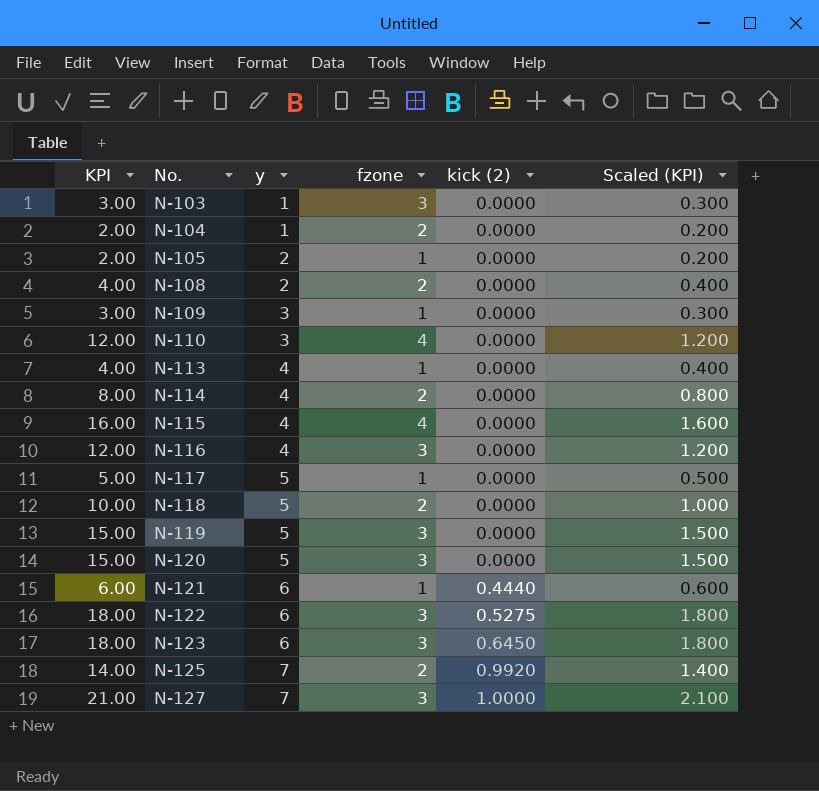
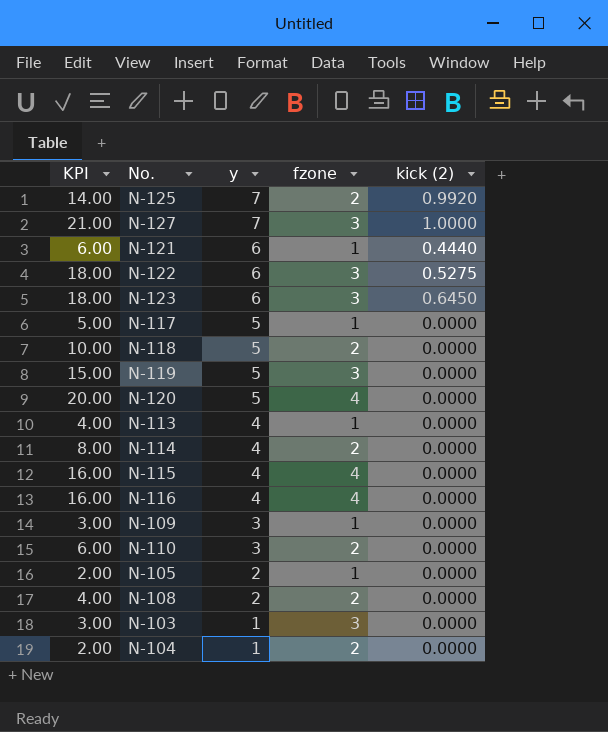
row order: No. ascending -> y descending
column Scaled (KPI) | formula: [KPI] * 0.1 -> none
N-120 | KPI: 15.00 -> 20.00
N-120 | fzone: 3 -> 4
N-116 | KPI: 12.00 -> 16.00
N-116 | fzone: 3 -> 4
N-110 | KPI: 12.00 -> 6.00
N-110 | fzone: 4 -> 2

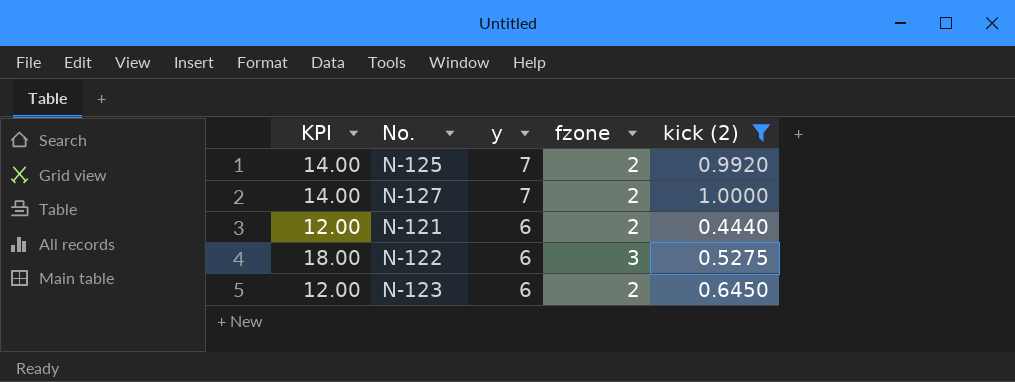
filter: none -> kick (2) != 0.0000
N-127 | KPI: 21.00 -> 14.00
N-127 | fzone: 3 -> 2
N-121 | KPI: 6.00 -> 12.00
N-121 | fzone: 1 -> 2
N-123 | KPI: 18.00 -> 12.00
N-123 | fzone: 3 -> 2

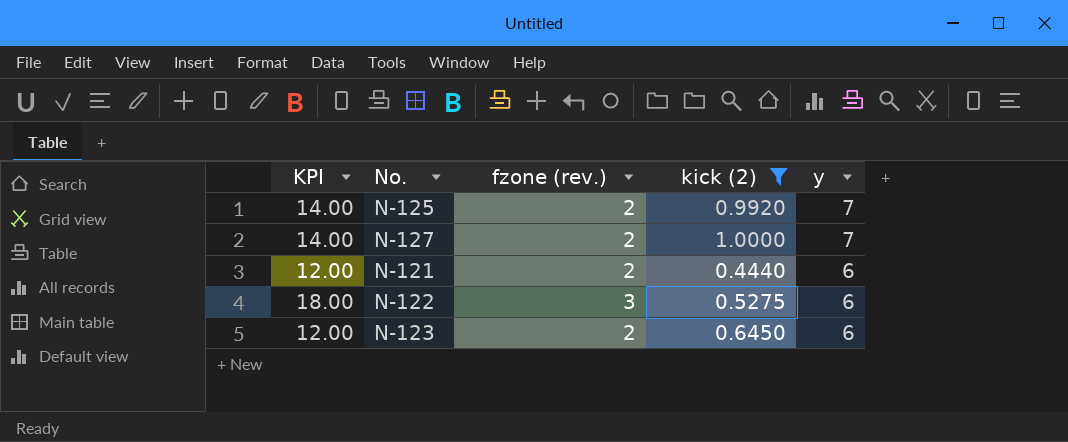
column name: fzone -> fzone (rev.)
column y | position: 3 -> 5

